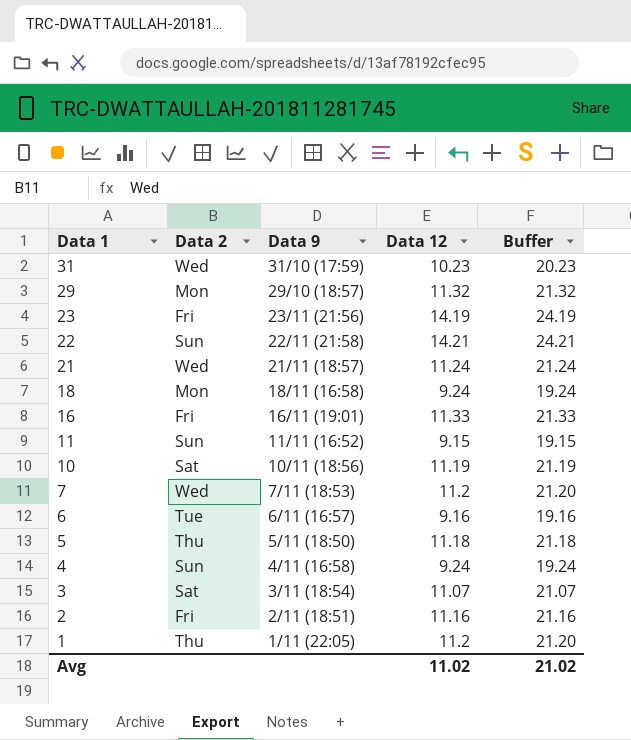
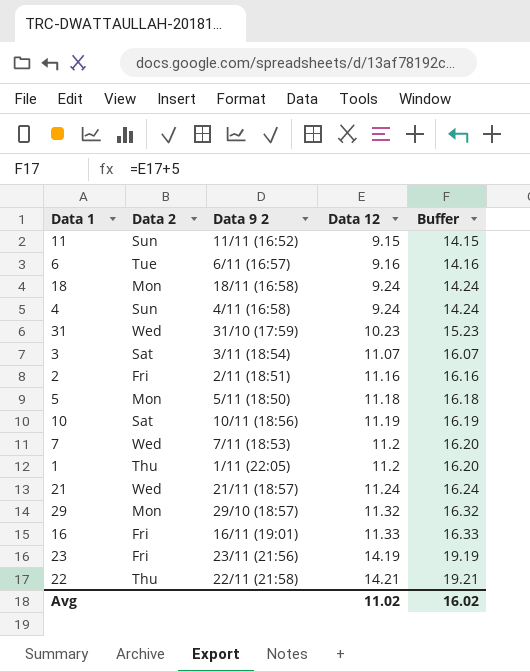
row order: Data 1 descending -> Data 12 ascending
column name: Data 9 -> Data 9 2
column Buffer | formula: [Data 12] + 10 -> [Data 12] + 5
5 | Data 2: Thu -> Mon
22 | Data 2: Sun -> Thu
Avg | Buffer: 21.02 -> 16.02

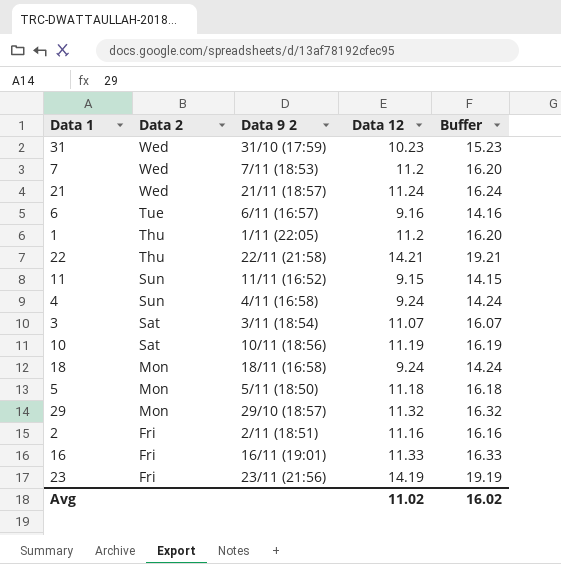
row order: Data 12 ascending -> Data 2 descending

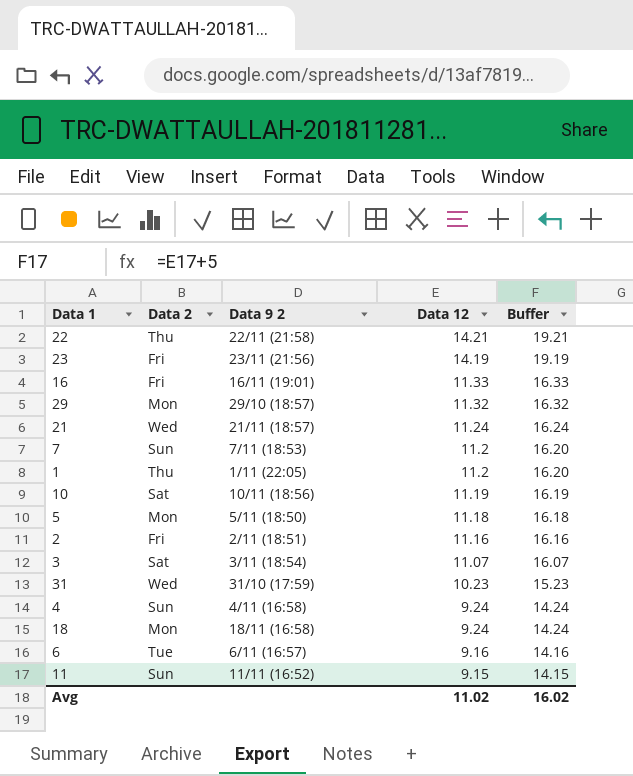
row order: Data 2 descending -> Data 12 descending
7 | Data 2: Wed -> Sun

